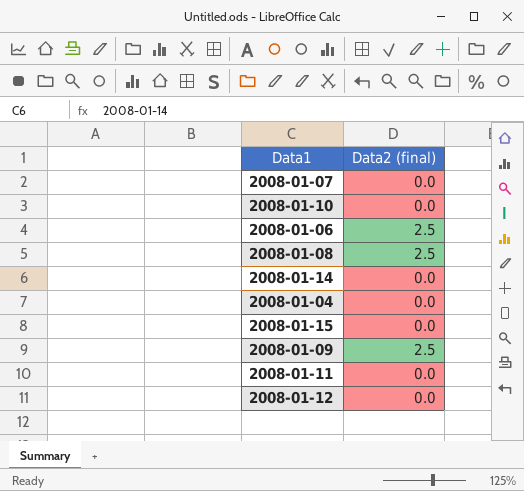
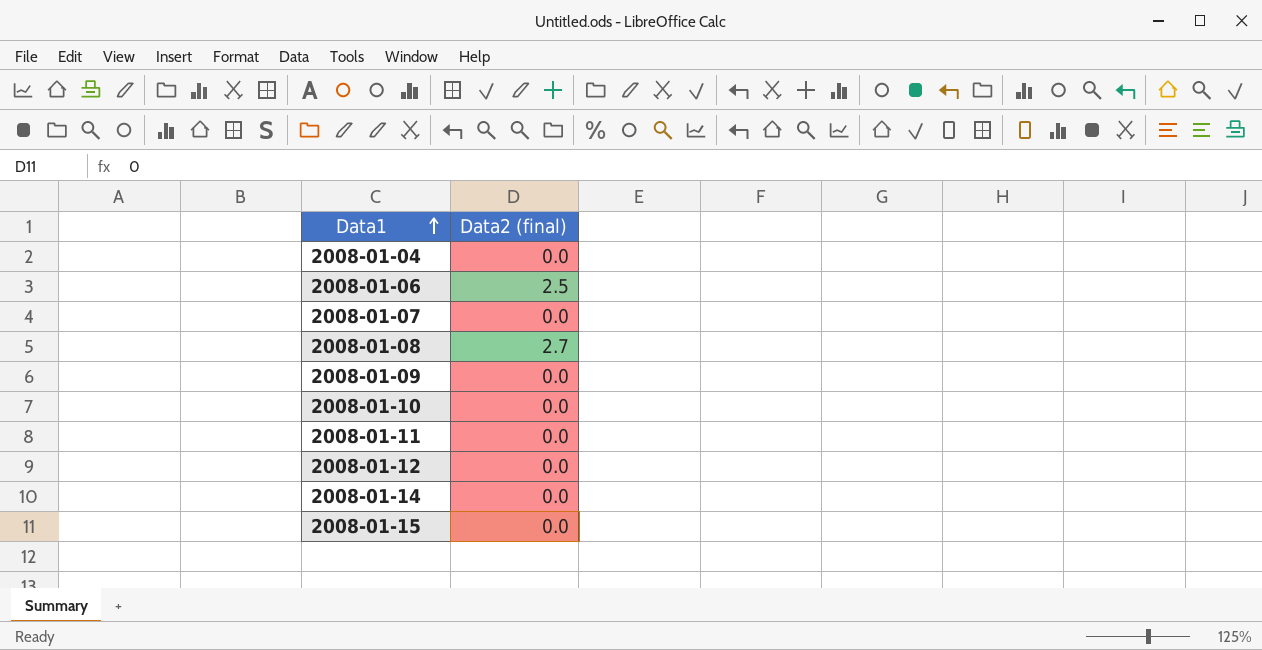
row order: none -> Data1 ascending
2008-01-08 | Data2 (final): 2.5 -> 2.7
2008-01-09 | Data2 (final): 2.5 -> 0.0

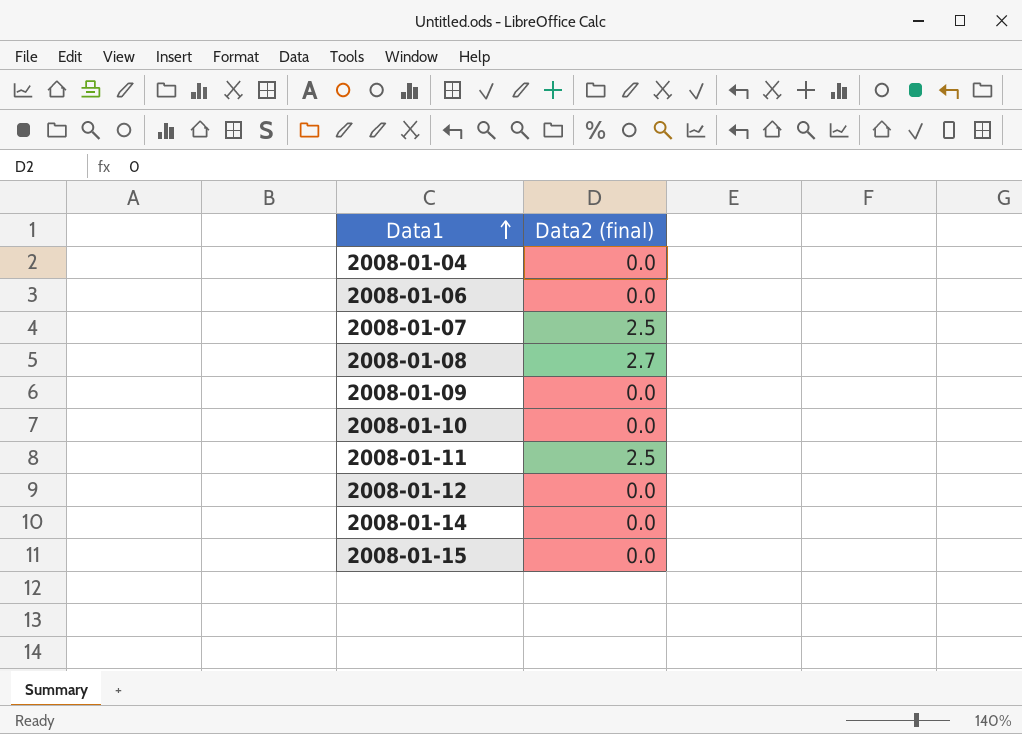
2008-01-06 | Data2 (final): 2.5 -> 0.0
2008-01-07 | Data2 (final): 0.0 -> 2.5
2008-01-11 | Data2 (final): 0.0 -> 2.5

